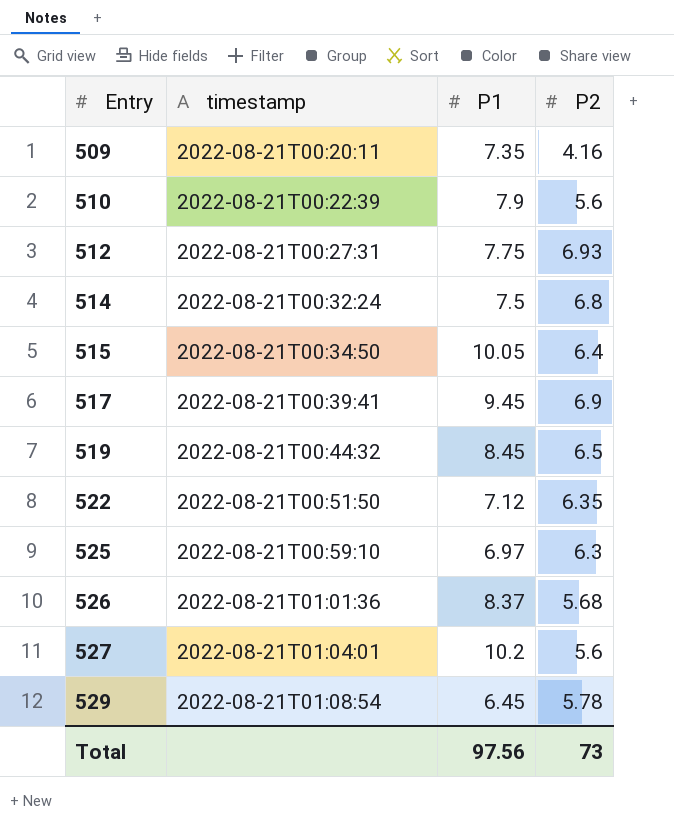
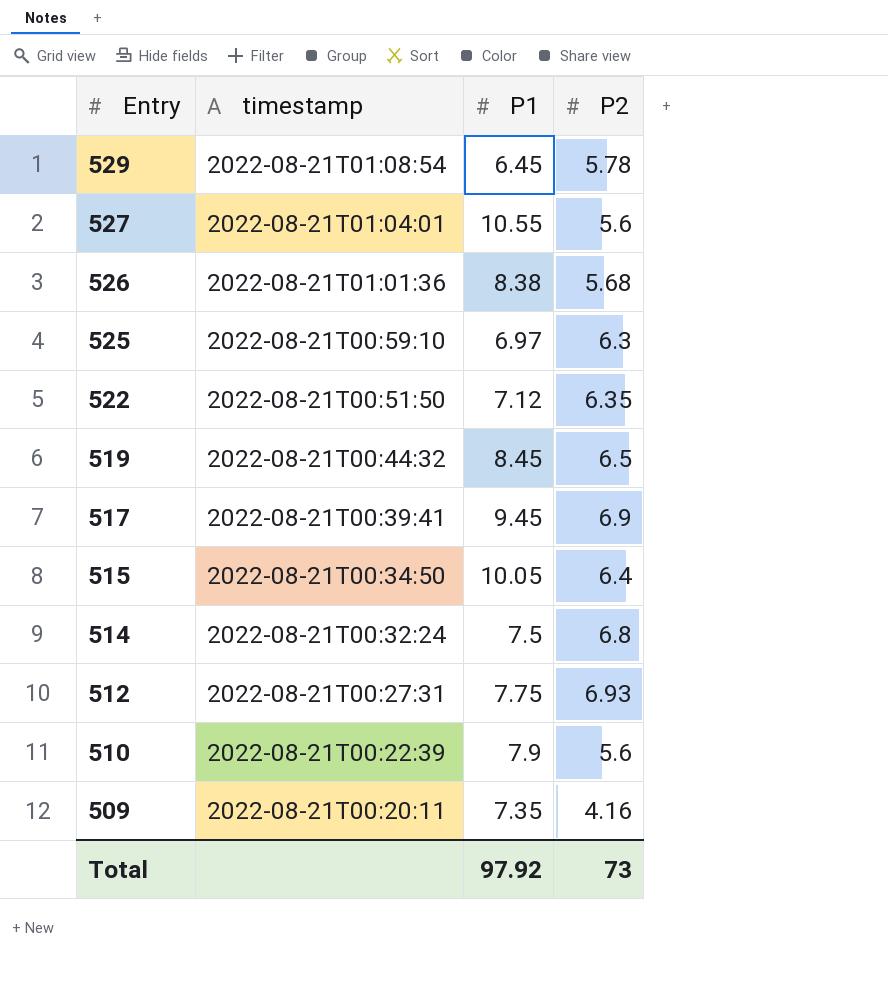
row order: Entry ascending -> Entry descending
527 | P1: 10.2 -> 10.55
526 | P1: 8.37 -> 8.38
Total | P1: 97.56 -> 97.92

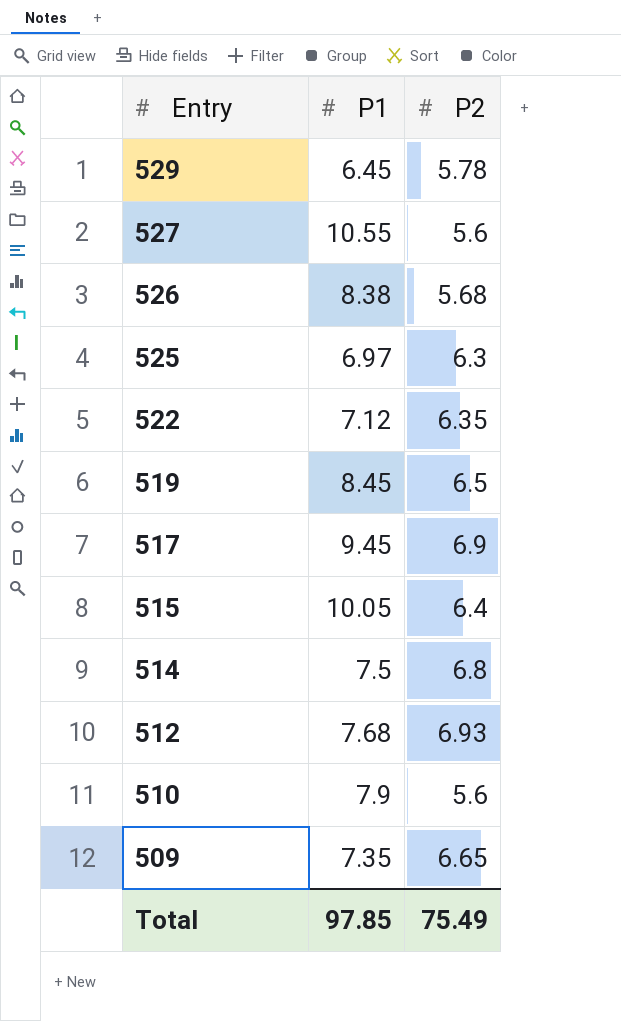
column timestamp | position: 2 -> none
512 | P1: 7.75 -> 7.68
509 | P2: 4.16 -> 6.65
Total | P1: 97.92 -> 97.85
Total | P2: 73 -> 75.49

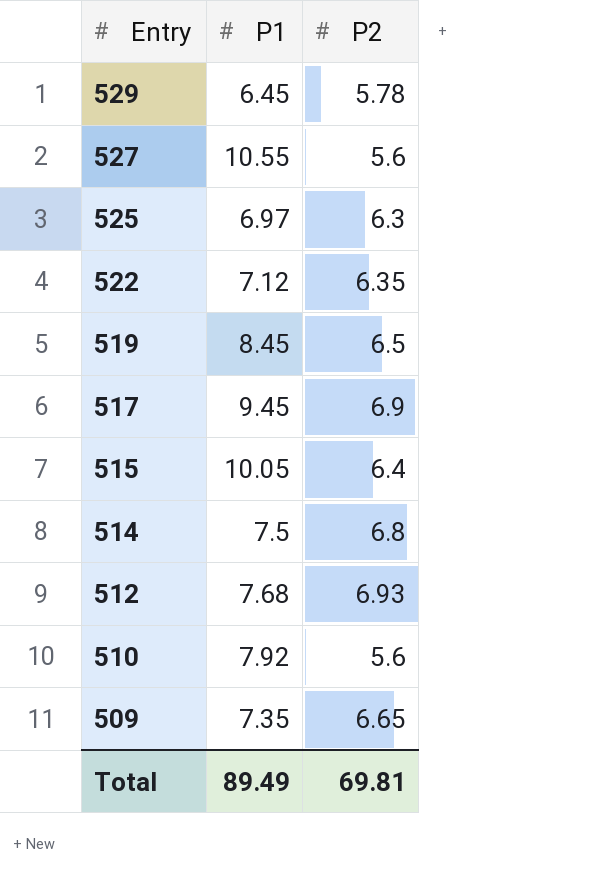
row 526: 8.38 | 5.68 -> none
510 | P1: 7.9 -> 7.92
Total | P1: 97.85 -> 89.49
Total | P2: 75.49 -> 69.81

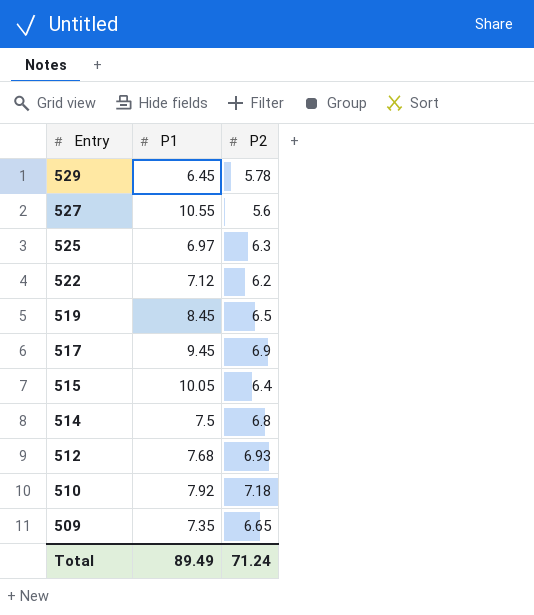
522 | P2: 6.35 -> 6.2
510 | P2: 5.6 -> 7.18
Total | P2: 69.81 -> 71.24

